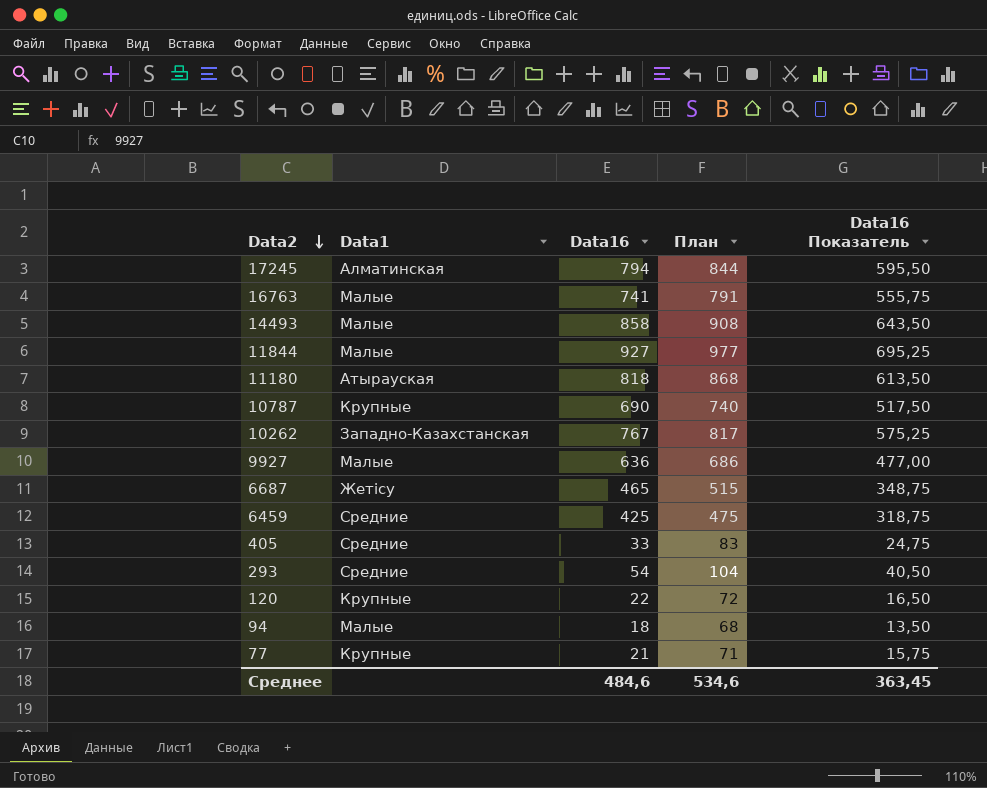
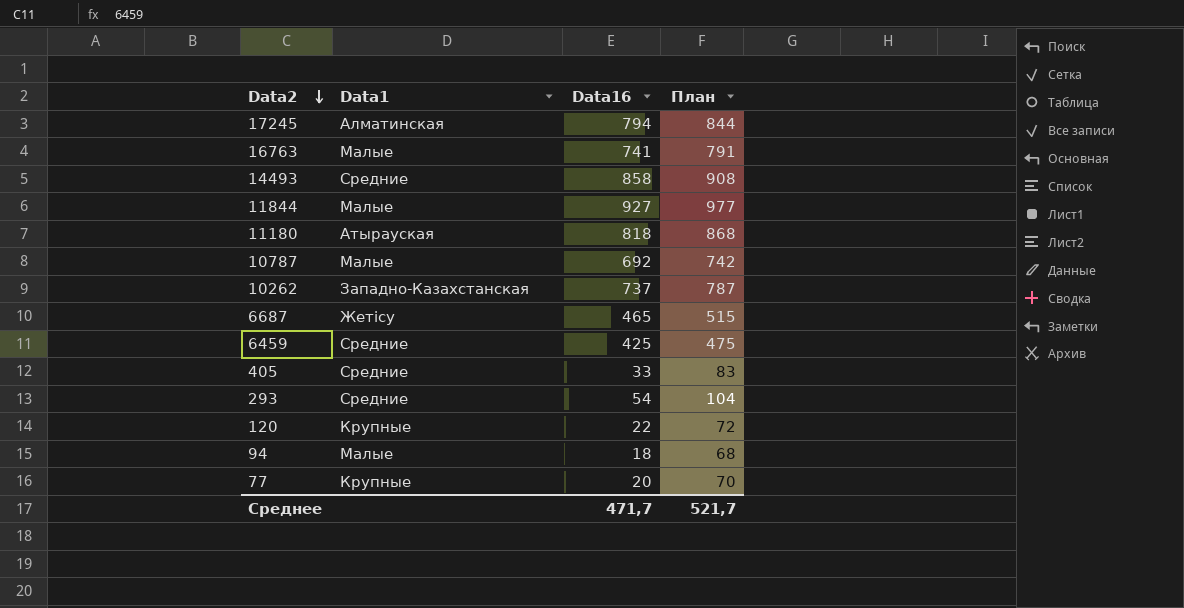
column Data16 Показатель | formula: [Data16] * 0,75 -> none
row 9927: Малые | 636 | 686 | 477,00 -> none
14493 | Data1: Малые -> Средние
10787 | Data1: Крупные -> Малые
10787 | Data16: 690 -> 692
10787 | План: 740 -> 742
10262 | Data16: 767 -> 737
10262 | План: 817 -> 787
77 | Data16: 21 -> 20
77 | План: 71 -> 70
Среднее | Data16: 484,6 -> 471,7
Среднее | План: 534,6 -> 521,7

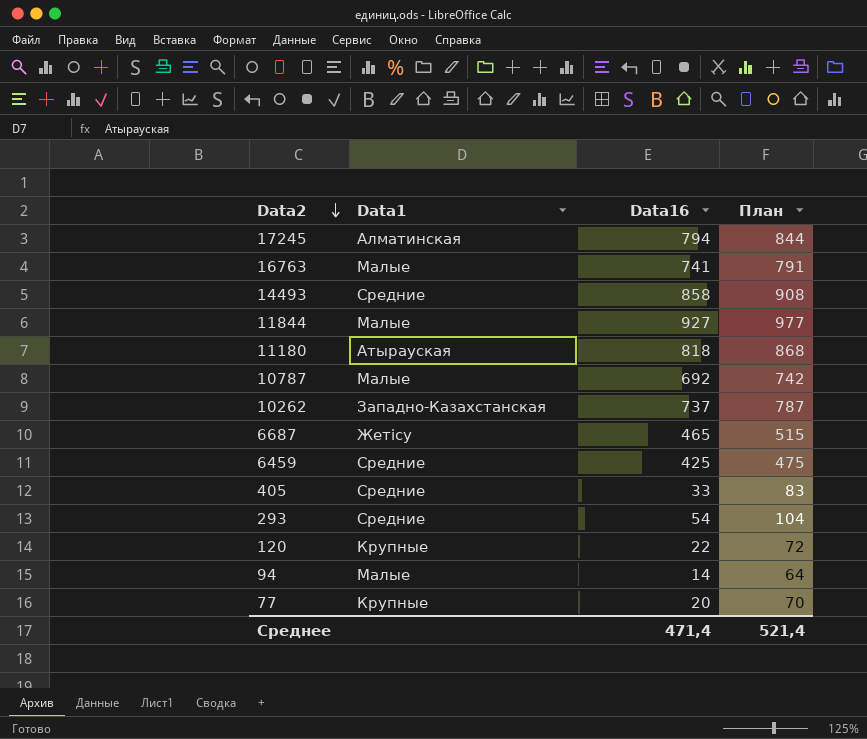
94 | Data16: 18 -> 14
94 | План: 68 -> 64
Среднее | Data16: 471,7 -> 471,4
Среднее | План: 521,7 -> 521,4

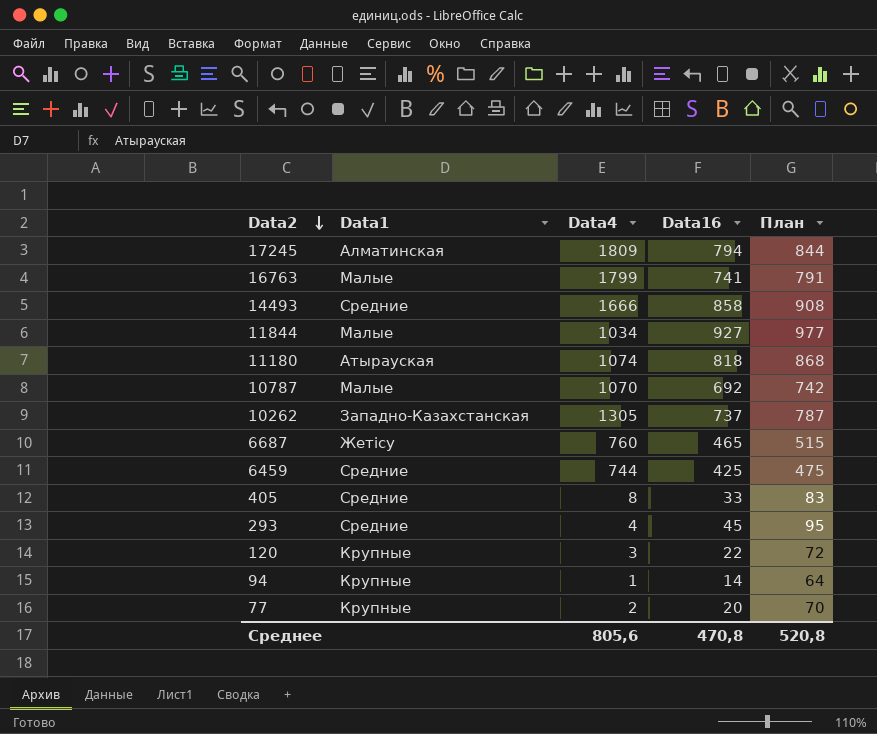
column Data4 | position: none -> 3
293 | Data16: 54 -> 45
293 | План: 104 -> 95
94 | Data1: Малые -> Крупные
Среднее | Data16: 471,4 -> 470,8
Среднее | План: 521,4 -> 520,8

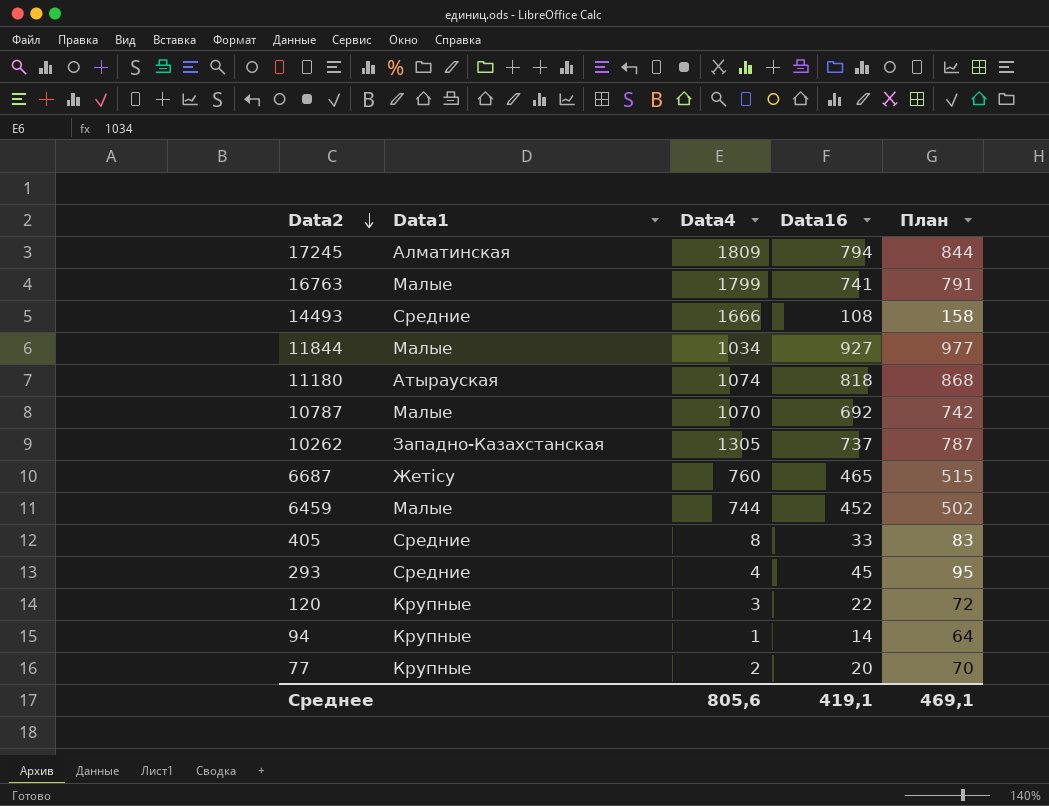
14493 | Data16: 858 -> 108
14493 | План: 908 -> 158
6459 | Data1: Средние -> Малые
6459 | Data16: 425 -> 452
6459 | План: 475 -> 502
Среднее | Data16: 470,8 -> 419,1
Среднее | План: 520,8 -> 469,1

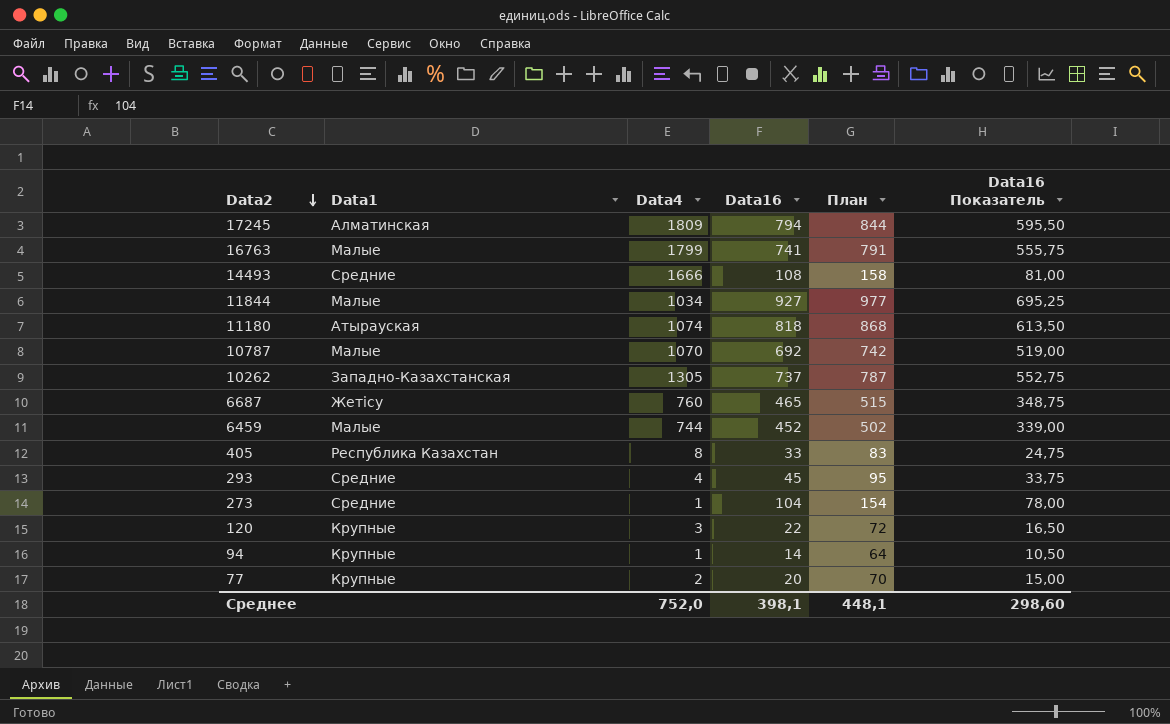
column Data16 Показатель | formula: none -> [Data16] * 0,75
405 | Data1: Средние -> Республика Казахстан
row 273: none -> Средние | 1 | 104 | 154 | 78,00
Среднее | Data4: 805,6 -> 752,0
Среднее | Data16: 419,1 -> 398,1
Среднее | План: 469,1 -> 448,1

